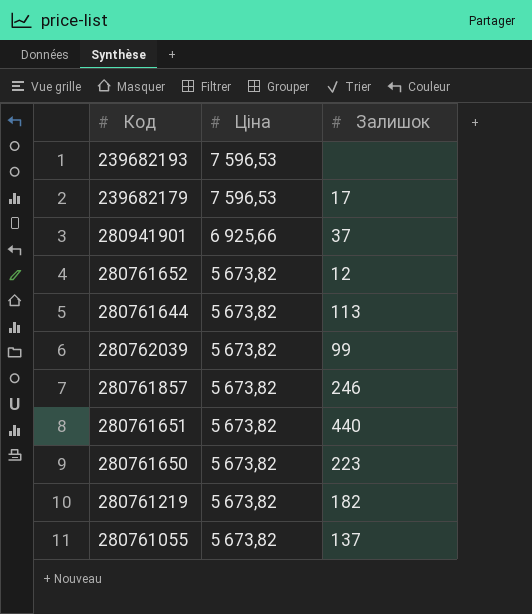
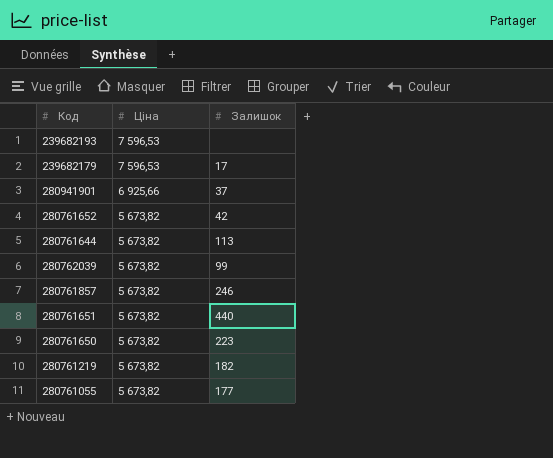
280761652 | Залишок: 12 -> 42
280761055 | Залишок: 137 -> 177

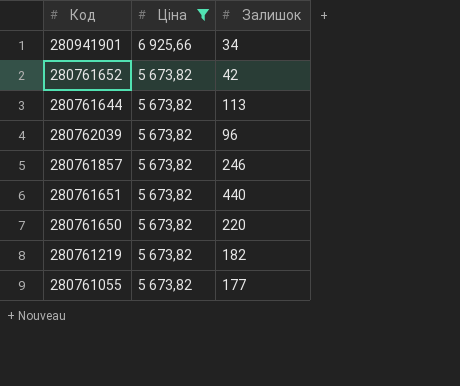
filter: none -> Ціна != 7 596,53
280941901 | Залишок: 37 -> 34
280762039 | Залишок: 99 -> 96
280761650 | Залишок: 223 -> 220

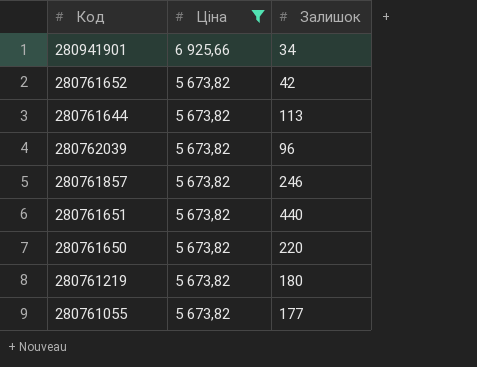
280761219 | Залишок: 182 -> 180

